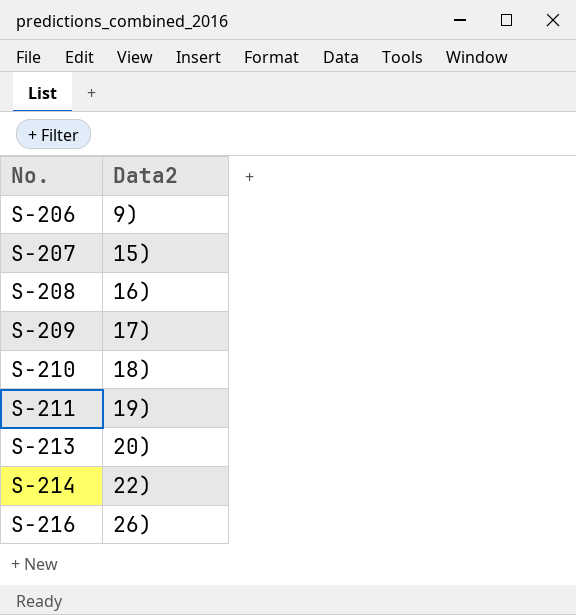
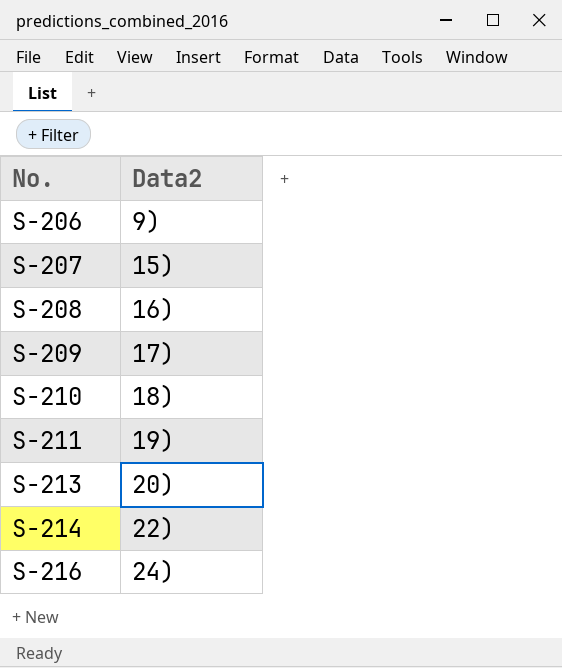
S-216 | Data2: 26) -> 24)

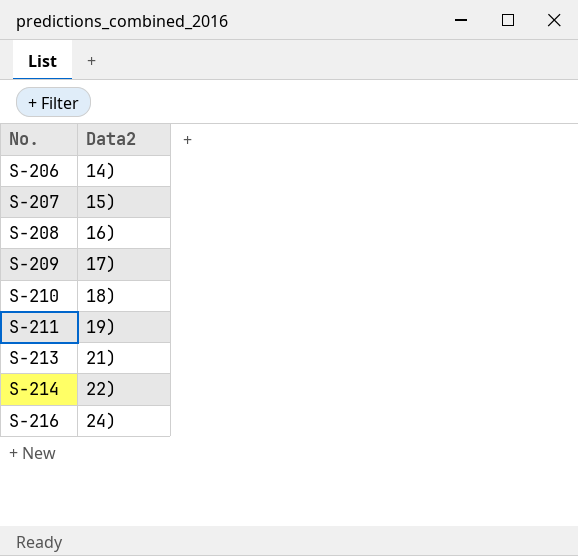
S-206 | Data2: 9) -> 14)
S-213 | Data2: 20) -> 21)

